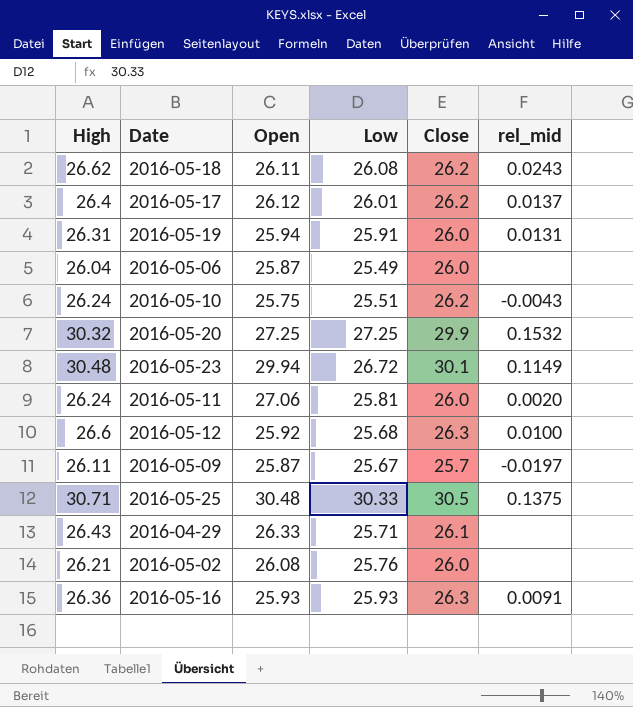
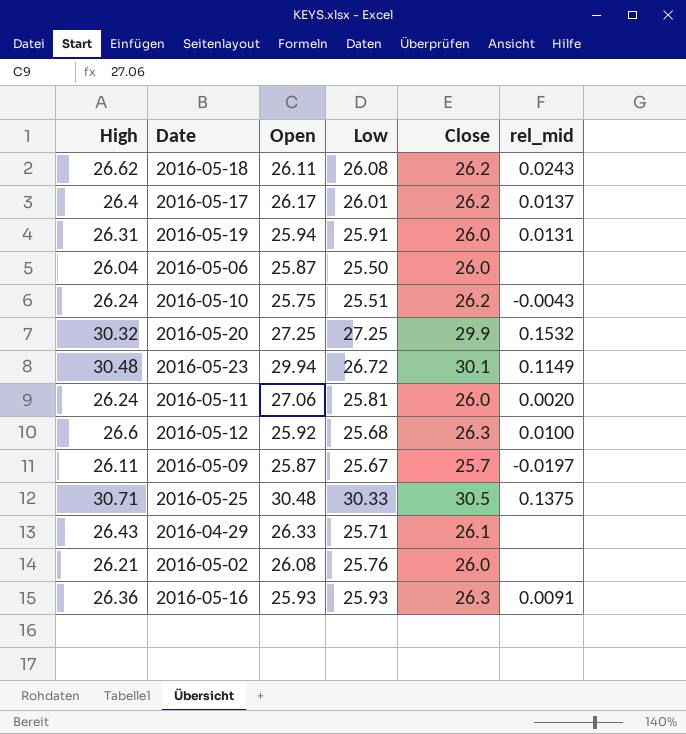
2016-05-17 | Open: 26.12 -> 26.17
2016-05-06 | Low: 25.49 -> 25.50

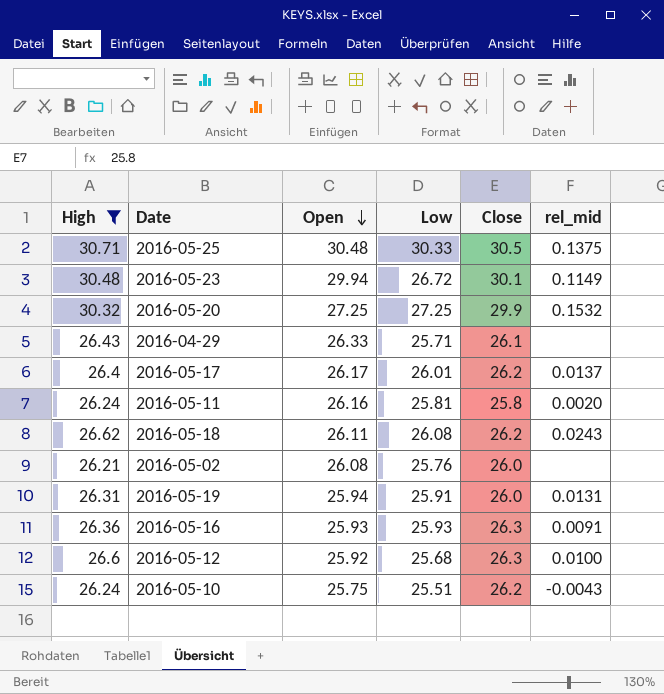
filter: none -> High >= 26.21
row order: none -> Open descending
2016-05-11 | Open: 27.06 -> 26.16
2016-05-11 | Close: 26.0 -> 25.8

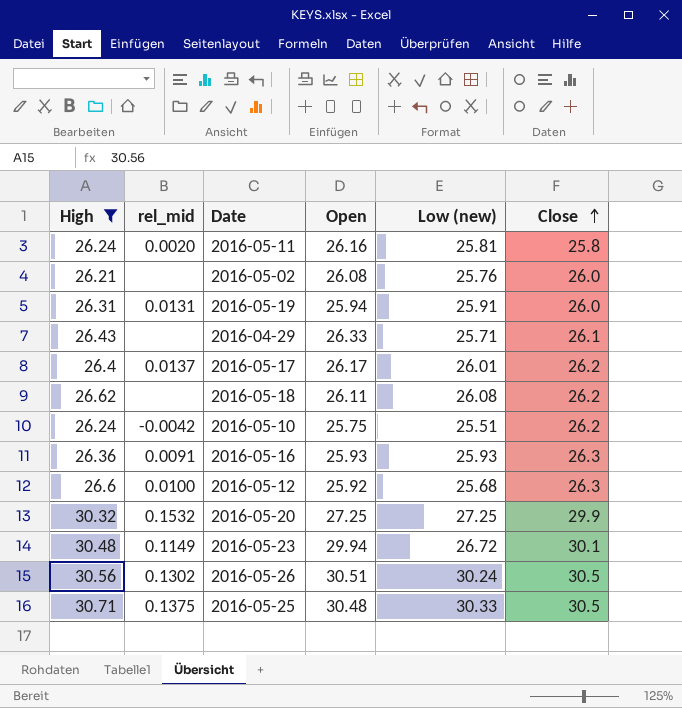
row order: Open descending -> Close ascending
column rel_mid | position: 6 -> 2
column name: Low -> Low (new)
2016-05-18 | rel_mid: 0.0243 -> none
2016-05-10 | rel_mid: -0.0043 -> -0.0042
row 2016-05-26: none -> 30.56 | 0.1302 | 30.51 | 30.24 | 30.5

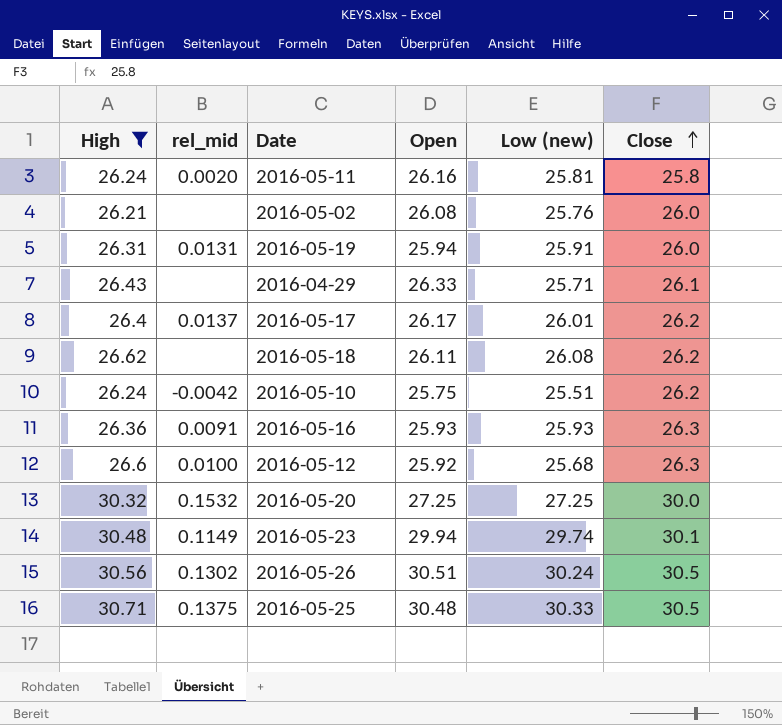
2016-05-20 | Close: 29.9 -> 30.0
2016-05-23 | Low (new): 26.72 -> 29.74

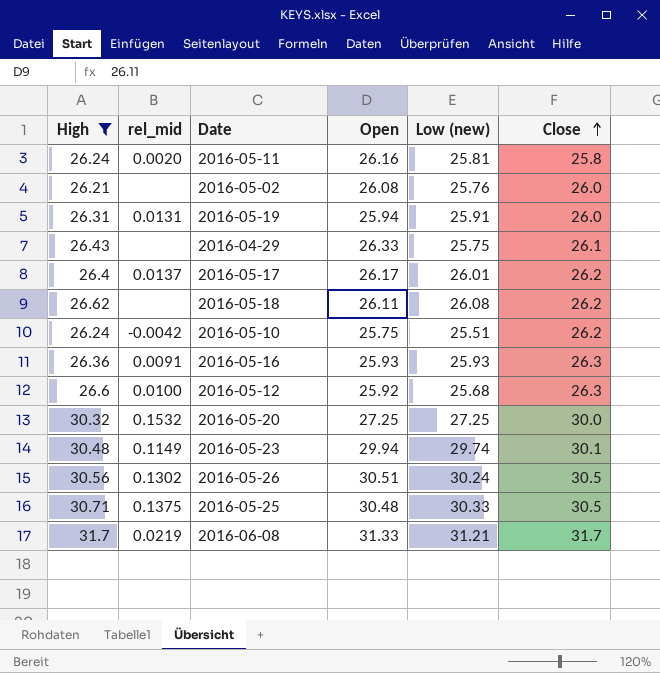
2016-04-29 | Low (new): 25.71 -> 25.75
row 2016-06-08: none -> 31.7 | 0.0219 | 31.33 | 31.21 | 31.7

